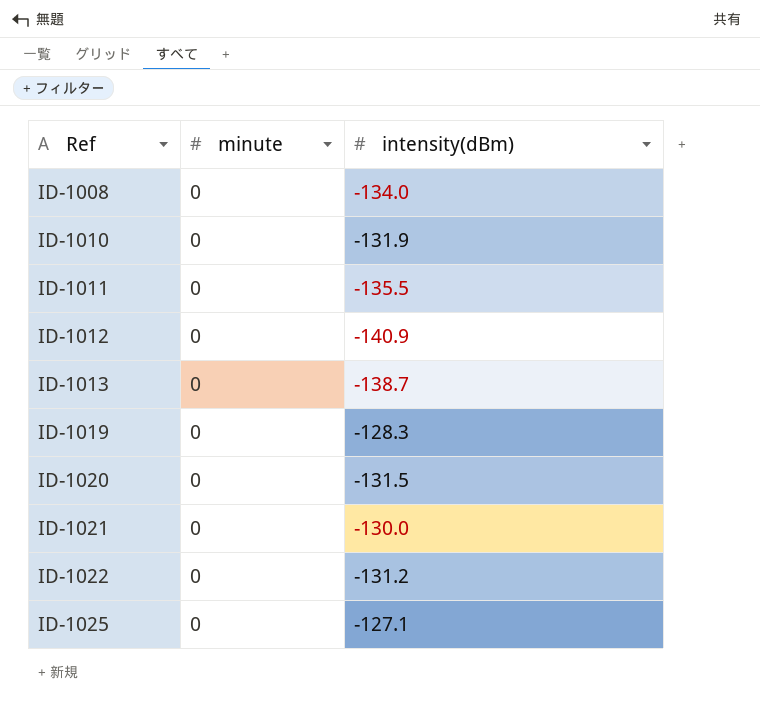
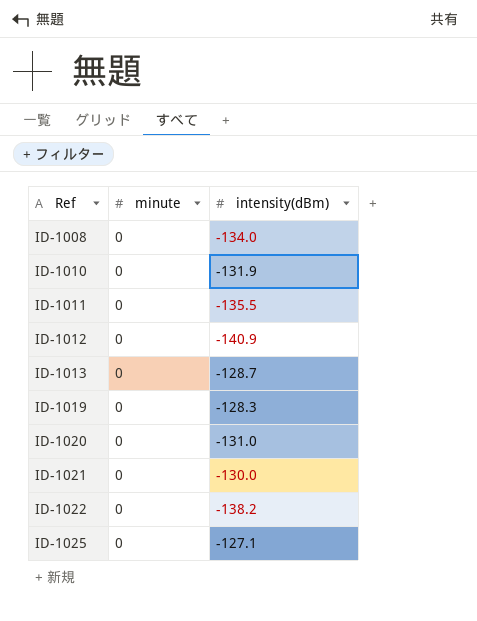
ID-1013 | intensity(dBm): -138.7 -> -128.7
ID-1020 | intensity(dBm): -131.5 -> -131.0
ID-1022 | intensity(dBm): -131.2 -> -138.2

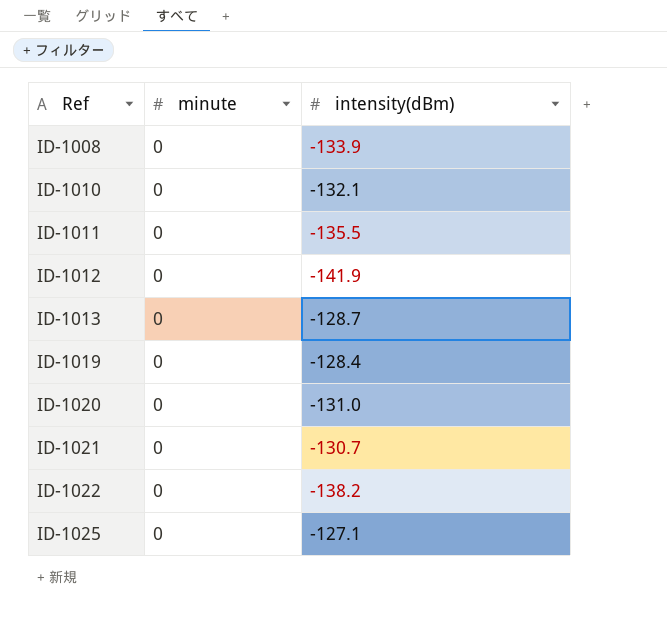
ID-1008 | intensity(dBm): -134.0 -> -133.9
ID-1010 | intensity(dBm): -131.9 -> -132.1
ID-1012 | intensity(dBm): -140.9 -> -141.9
ID-1019 | intensity(dBm): -128.3 -> -128.4
ID-1021 | intensity(dBm): -130.0 -> -130.7

